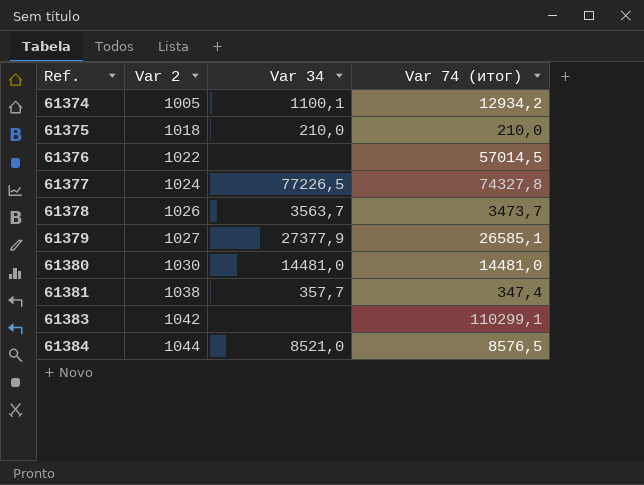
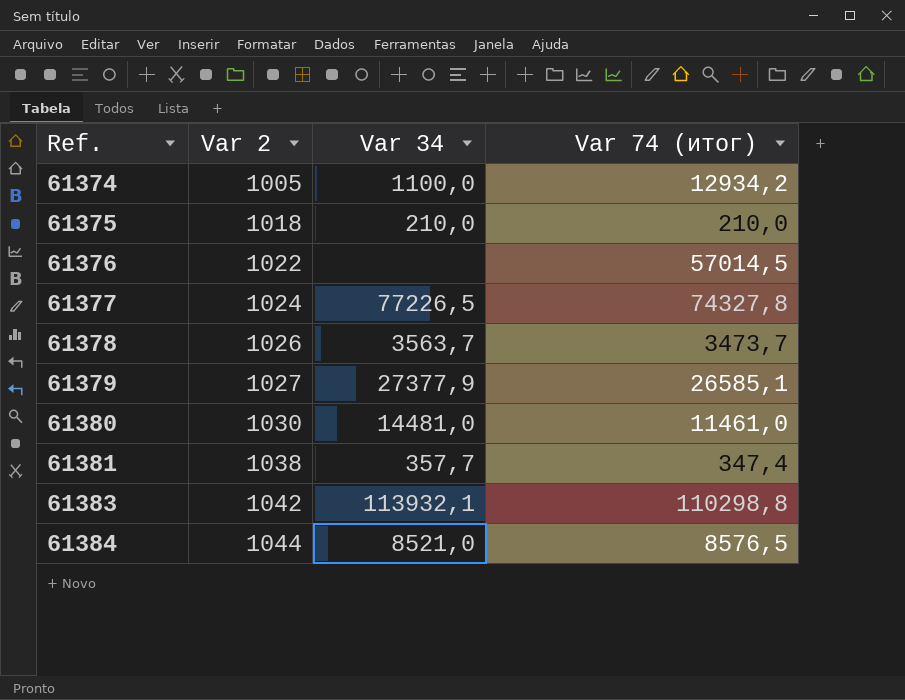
61374 | Var 34: 1100,1 -> 1100,0
61380 | Var 74 (итог): 14481,0 -> 11461,0
61383 | Var 34: none -> 113932,1
61383 | Var 74 (итог): 110299,1 -> 110298,8

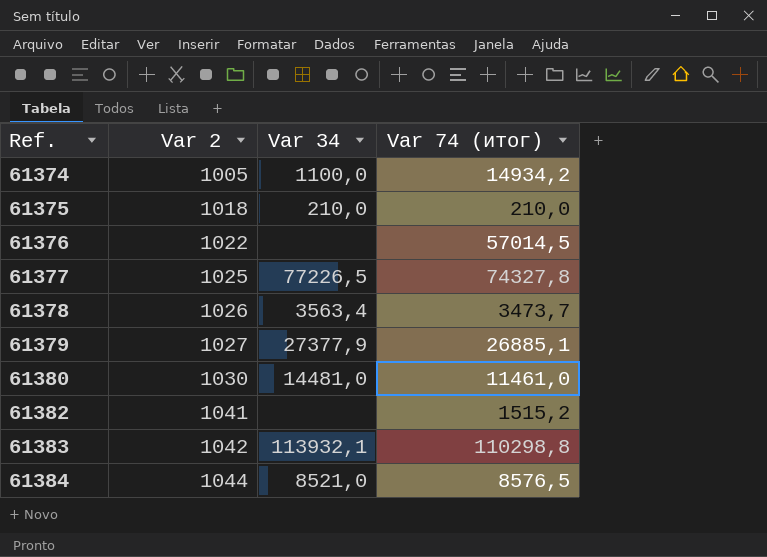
row 61381: 1038 | 357,7 | 347,4 -> none
61374 | Var 74 (итог): 12934,2 -> 14934,2
61377 | Var 2: 1024 -> 1025
61378 | Var 34: 3563,7 -> 3563,4
61379 | Var 74 (итог): 26585,1 -> 26885,1
row 61382: none -> 1041 | none | 1515,2

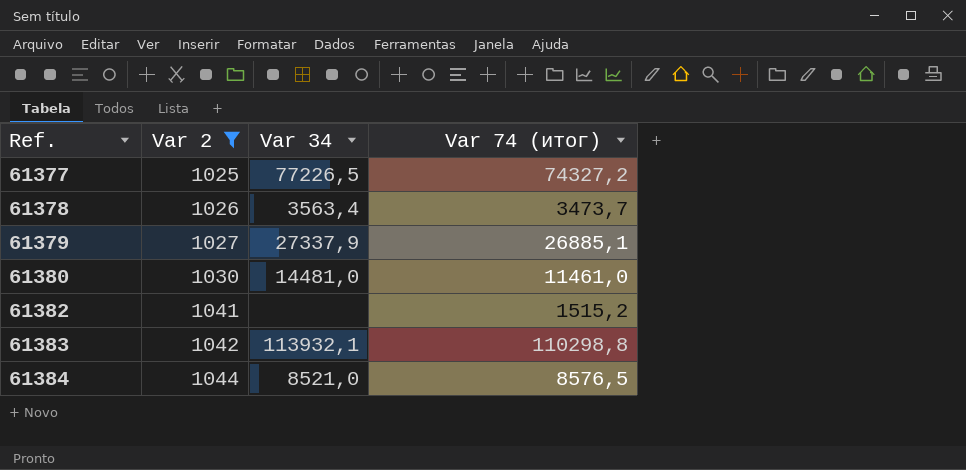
filter: none -> Var 2 >= 1025
61377 | Var 74 (итог): 74327,8 -> 74327,2
61379 | Var 34: 27377,9 -> 27337,9

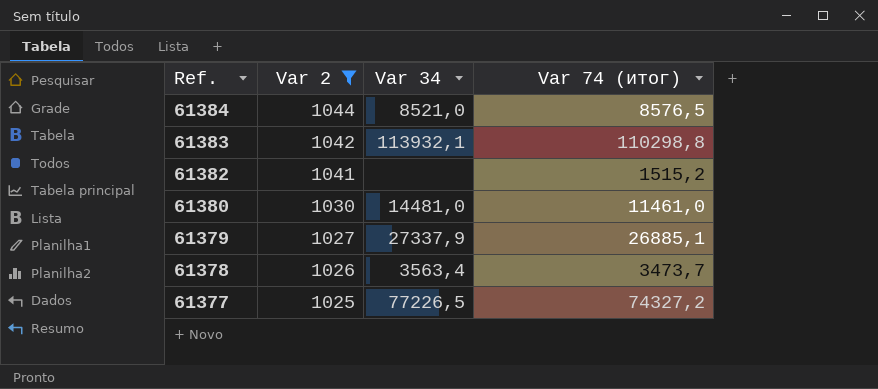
row order: Ref. ascending -> Ref. descending

